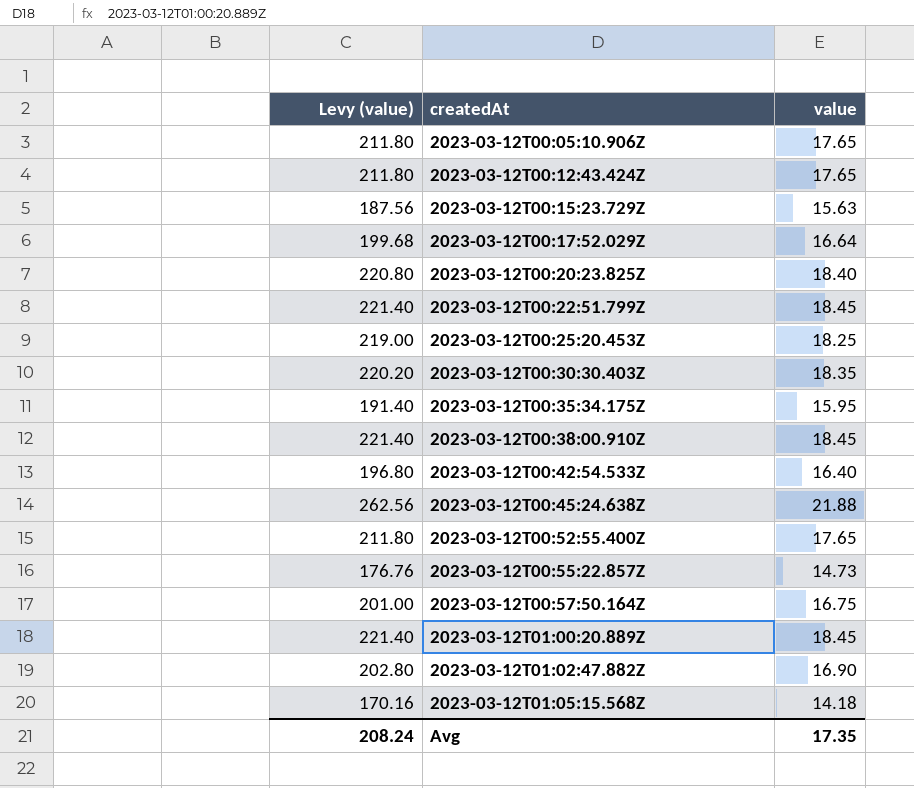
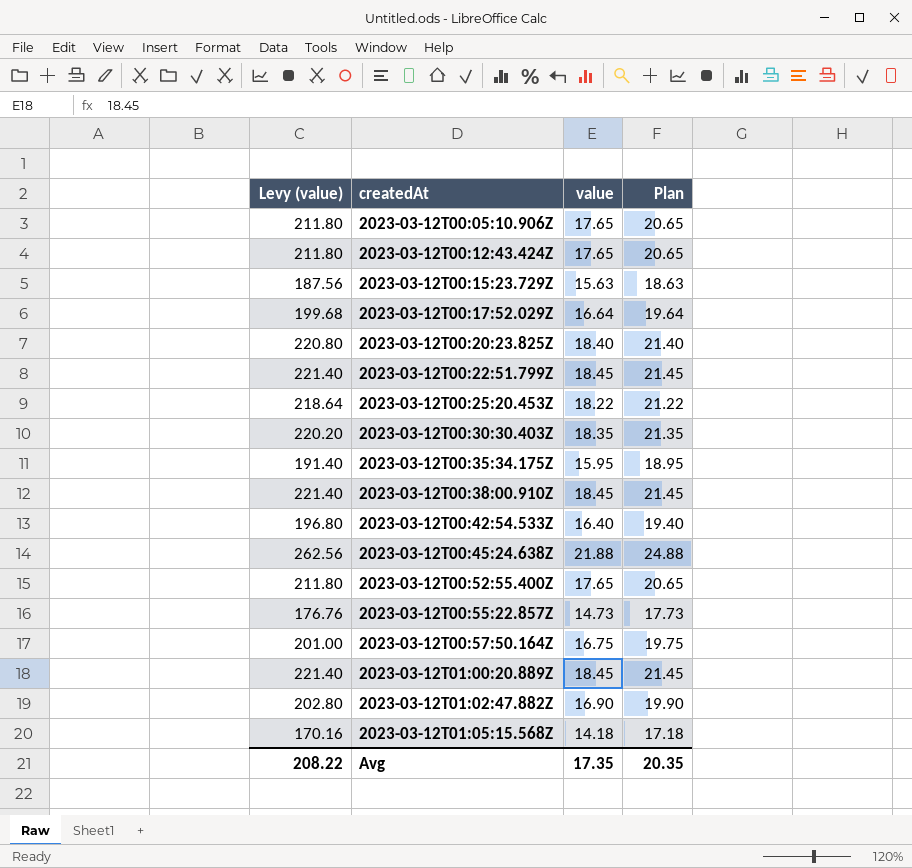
column Plan | formula: none -> [value] + 3
2023-03-12T00:25:20.453Z | Levy (value): 219.00 -> 218.64
2023-03-12T00:25:20.453Z | value: 18.25 -> 18.22
Avg | Levy (value): 208.24 -> 208.22

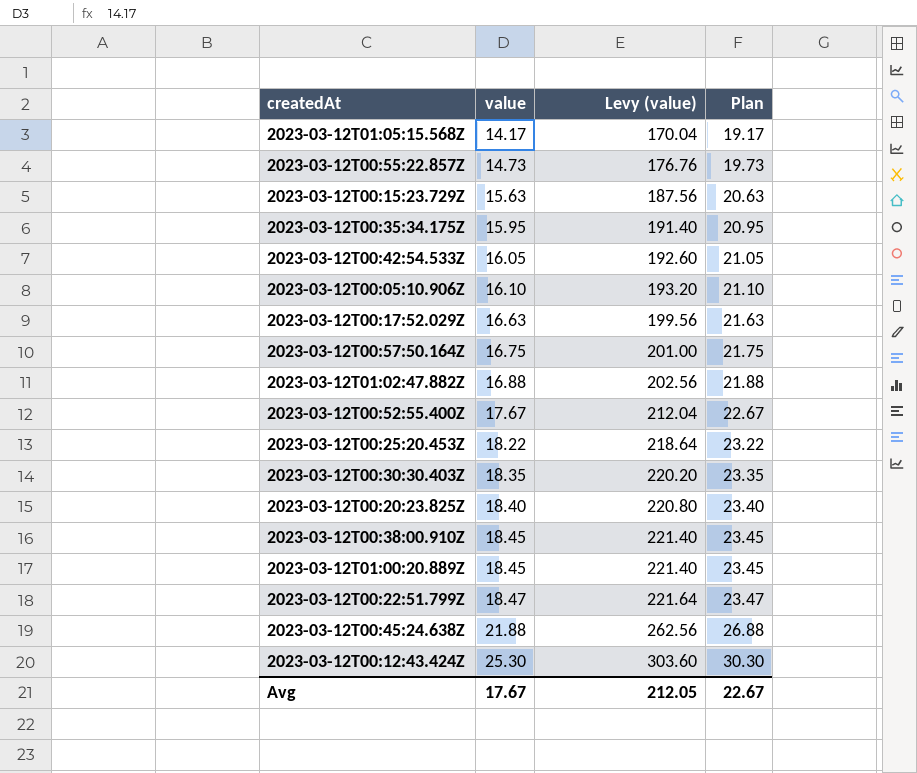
row order: createdAt ascending -> value ascending
column Levy (value) | position: 1 -> 3
column Plan | formula: [value] + 3 -> [value] + 5
2023-03-12T01:05:15.568Z | value: 14.18 -> 14.17
2023-03-12T01:05:15.568Z | Levy (value): 170.16 -> 170.04
2023-03-12T00:42:54.533Z | value: 16.40 -> 16.05
2023-03-12T00:42:54.533Z | Levy (value): 196.80 -> 192.60
2023-03-12T00:05:10.906Z | value: 17.65 -> 16.10
2023-03-12T00:05:10.906Z | Levy (value): 211.80 -> 193.20
2023-03-12T00:17:52.029Z | value: 16.64 -> 16.63
2023-03-12T00:17:52.029Z | Levy (value): 199.68 -> 199.56
2023-03-12T01:02:47.882Z | value: 16.90 -> 16.88
2023-03-12T01:02:47.882Z | Levy (value): 202.80 -> 202.56
2023-03-12T00:52:55.400Z | value: 17.65 -> 17.67
2023-03-12T00:52:55.400Z | Levy (value): 211.80 -> 212.04
2023-03-12T00:22:51.799Z | value: 18.45 -> 18.47
2023-03-12T00:22:51.799Z | Levy (value): 221.40 -> 221.64
2023-03-12T00:12:43.424Z | value: 17.65 -> 25.30
2023-03-12T00:12:43.424Z | Levy (value): 211.80 -> 303.60
Avg | value: 17.35 -> 17.67
Avg | Levy (value): 208.22 -> 212.05
Avg | Plan: 20.35 -> 22.67

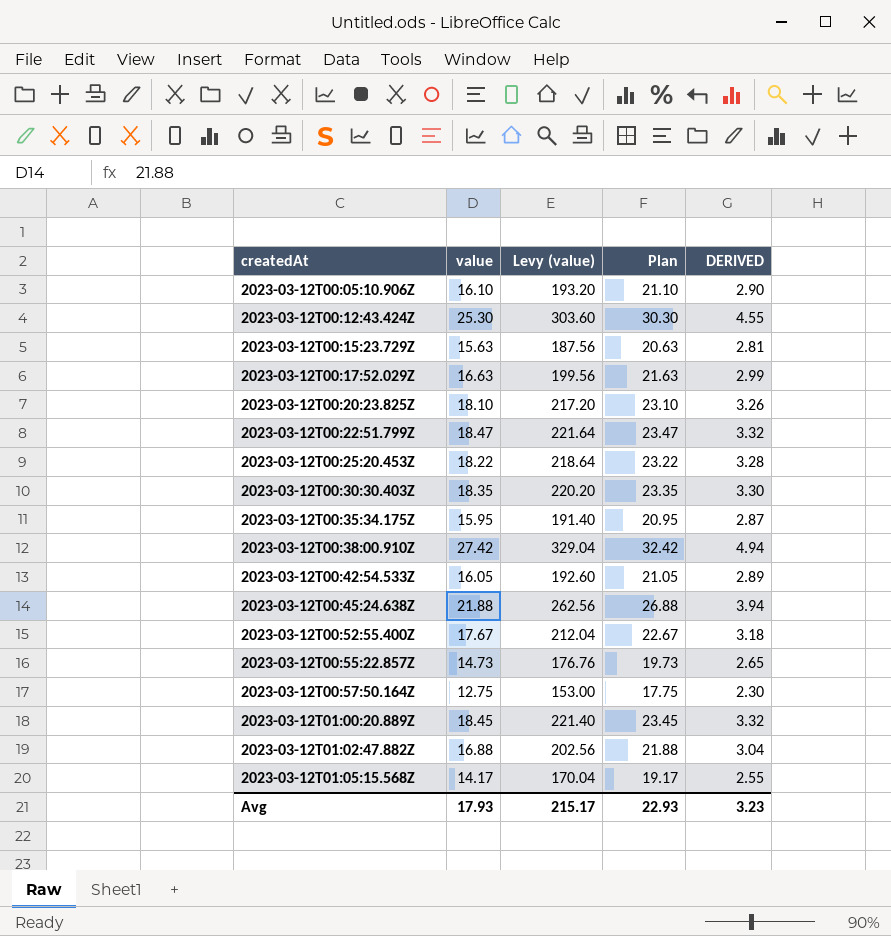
row order: value ascending -> createdAt ascending
column DERIVED | formula: none -> [value] * 0.18
2023-03-12T00:20:23.825Z | value: 18.40 -> 18.10
2023-03-12T00:20:23.825Z | Levy (value): 220.80 -> 217.20
2023-03-12T00:20:23.825Z | Plan: 23.40 -> 23.10
2023-03-12T00:38:00.910Z | value: 18.45 -> 27.42
2023-03-12T00:38:00.910Z | Levy (value): 221.40 -> 329.04
2023-03-12T00:38:00.910Z | Plan: 23.45 -> 32.42
2023-03-12T00:57:50.164Z | value: 16.75 -> 12.75
2023-03-12T00:57:50.164Z | Levy (value): 201.00 -> 153.00
2023-03-12T00:57:50.164Z | Plan: 21.75 -> 17.75
Avg | value: 17.67 -> 17.93
Avg | Levy (value): 212.05 -> 215.17
Avg | Plan: 22.67 -> 22.93

